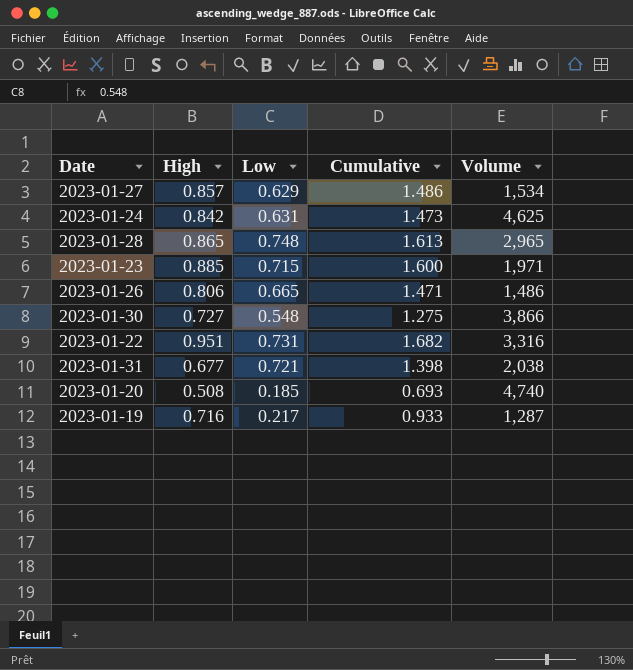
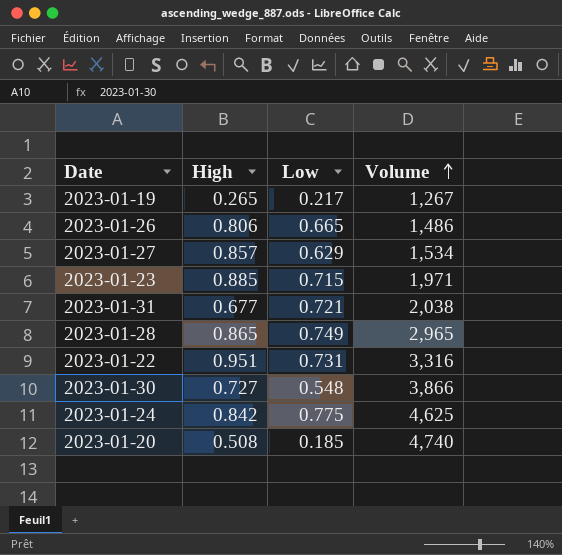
row order: none -> Volume ascending
column Cumulative | formula: [High] + [Low] -> none
2023-01-19 | High: 0.716 -> 0.265
2023-01-19 | Volume: 1,287 -> 1,267
2023-01-28 | Low: 0.748 -> 0.749
2023-01-24 | Low: 0.631 -> 0.775

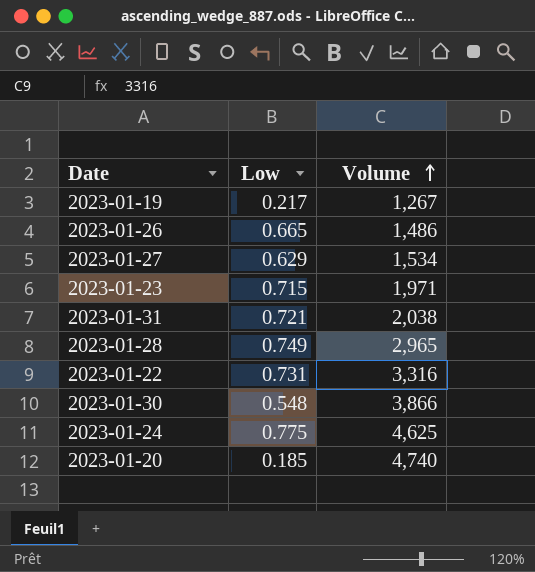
column High | position: 2 -> none

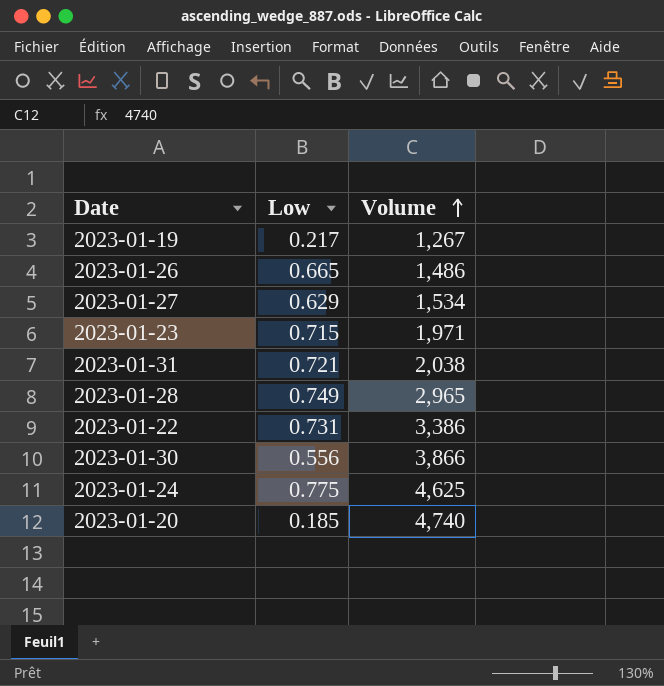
2023-01-22 | Volume: 3,316 -> 3,386
2023-01-30 | Low: 0.548 -> 0.556

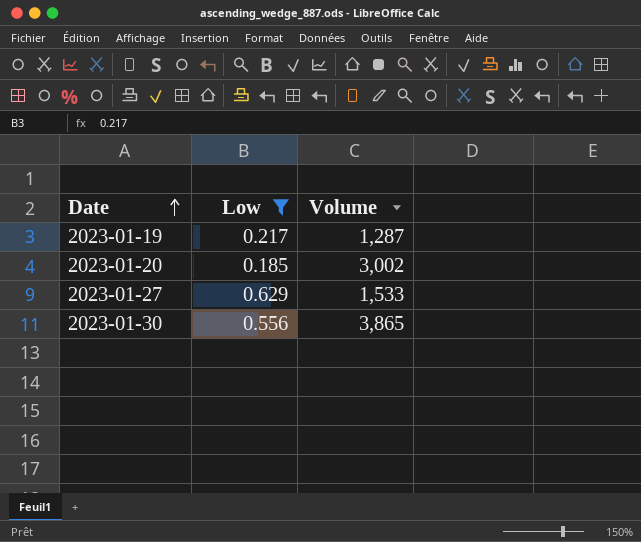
filter: none -> Low <= 0.629
row order: Volume ascending -> Date ascending
2023-01-19 | Volume: 1,267 -> 1,287
2023-01-20 | Volume: 4,740 -> 3,002
2023-01-27 | Volume: 1,534 -> 1,533
2023-01-30 | Volume: 3,866 -> 3,865

